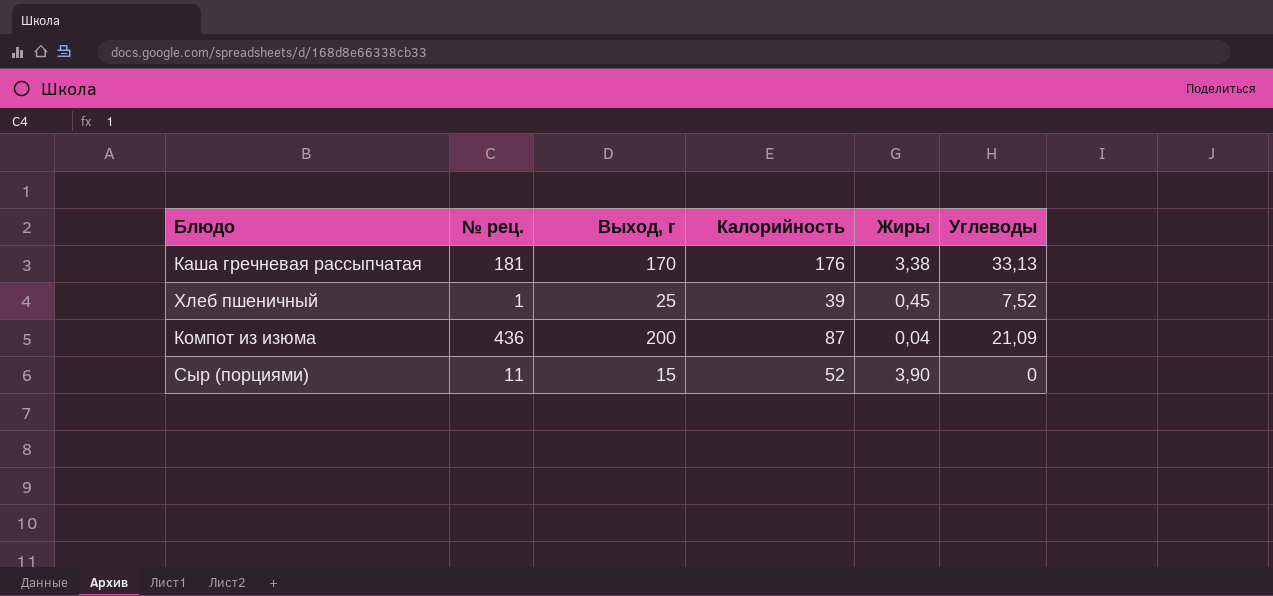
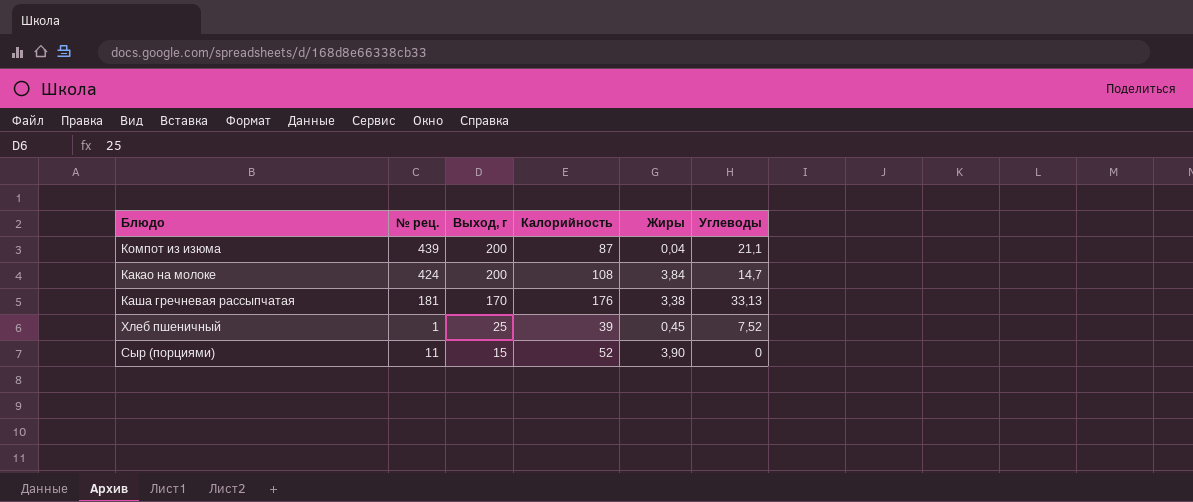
row order: none -> Выход, г descending
Компот из изюма | № рец.: 436 -> 439
Компот из изюма | Углеводы: 21,09 -> 21,1
row Какао на молоке: none -> 424 | 200 | 108 | 3,84 | 14,7

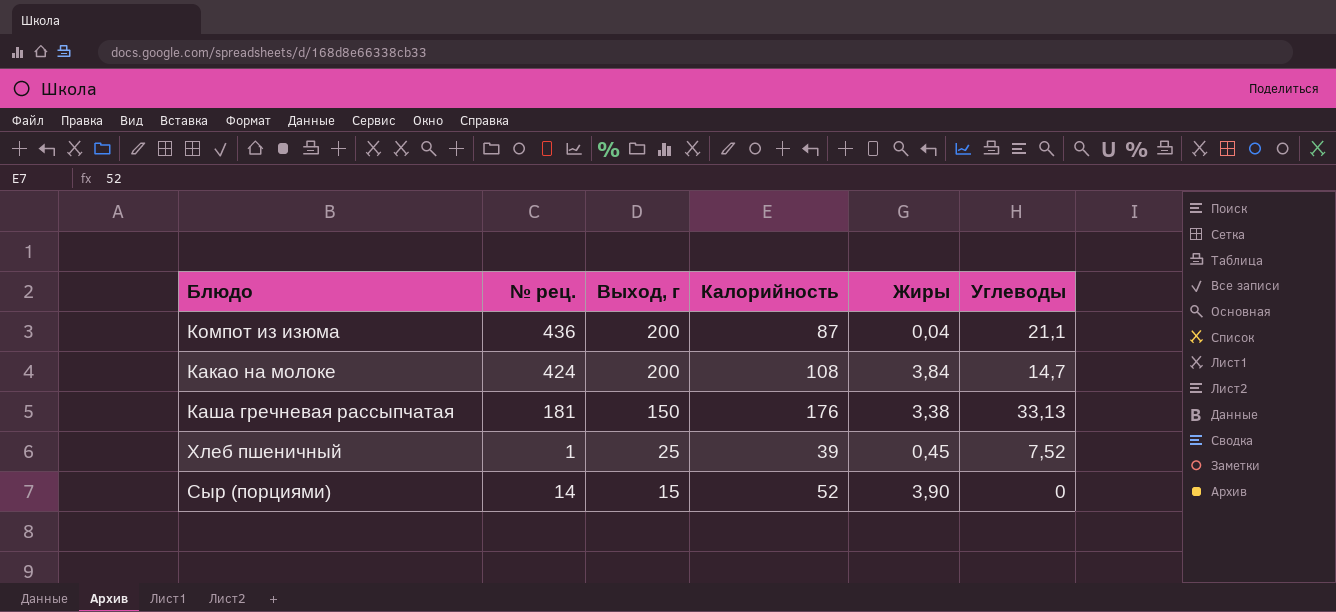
Компот из изюма | № рец.: 439 -> 436
Каша гречневая рассыпчатая | Выход, г: 170 -> 150
Сыр (порциями) | № рец.: 11 -> 14

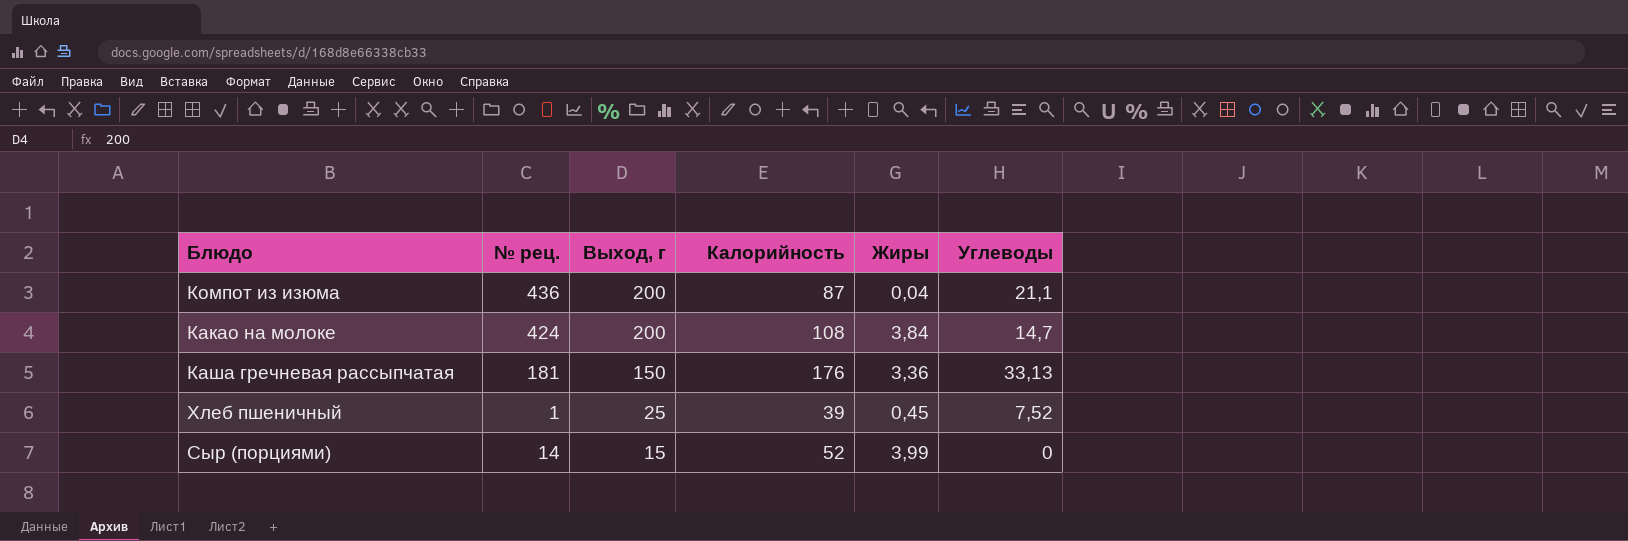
Каша гречневая рассыпчатая | Жиры: 3,38 -> 3,36
Сыр (порциями) | Жиры: 3,90 -> 3,99

